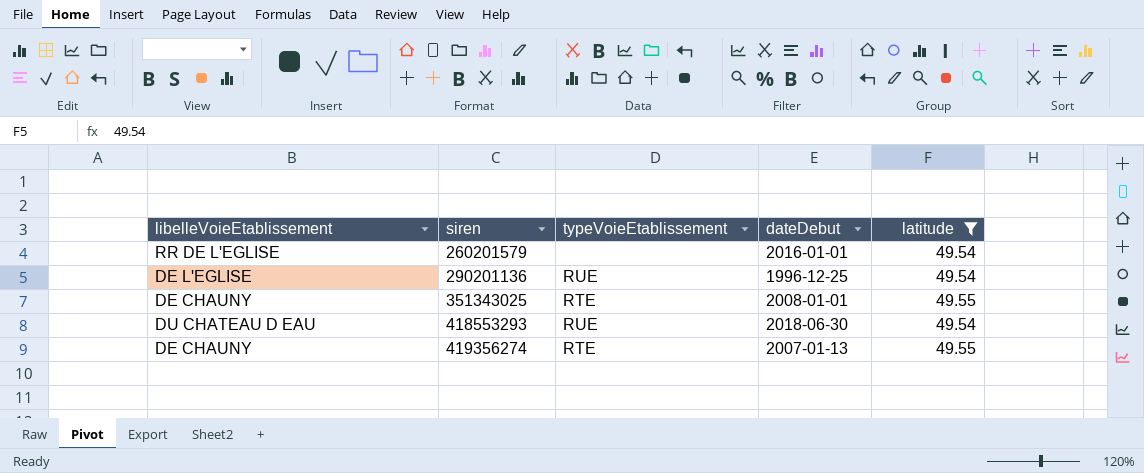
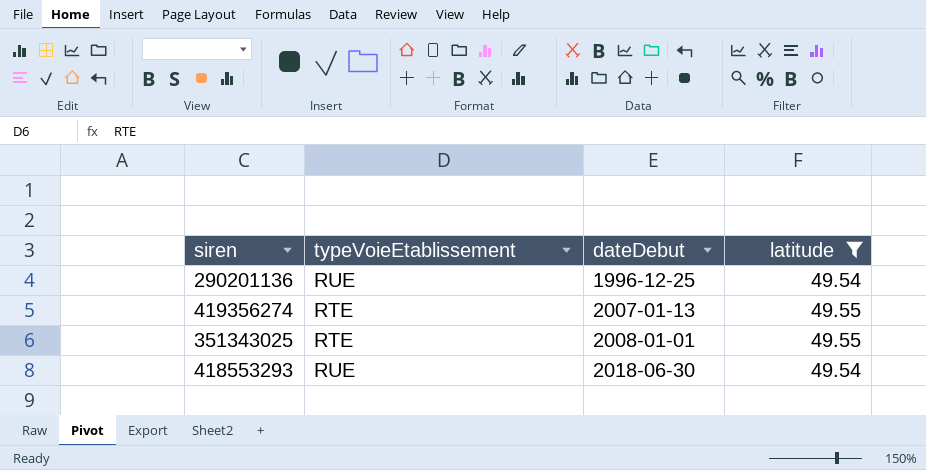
row order: siren ascending -> dateDebut ascending
column libelleVoieEtablissement | position: 1 -> none
row 260201579: RR DE L'EGLISE | none | 2016-01-01 | 49.54 -> none

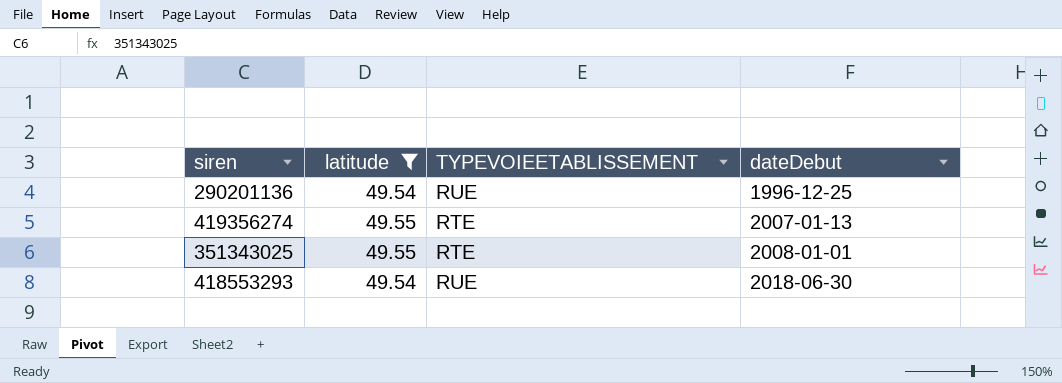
column latitude | position: 4 -> 2
column name: typeVoieEtablissement -> TYPEVOIEETABLISSEMENT

